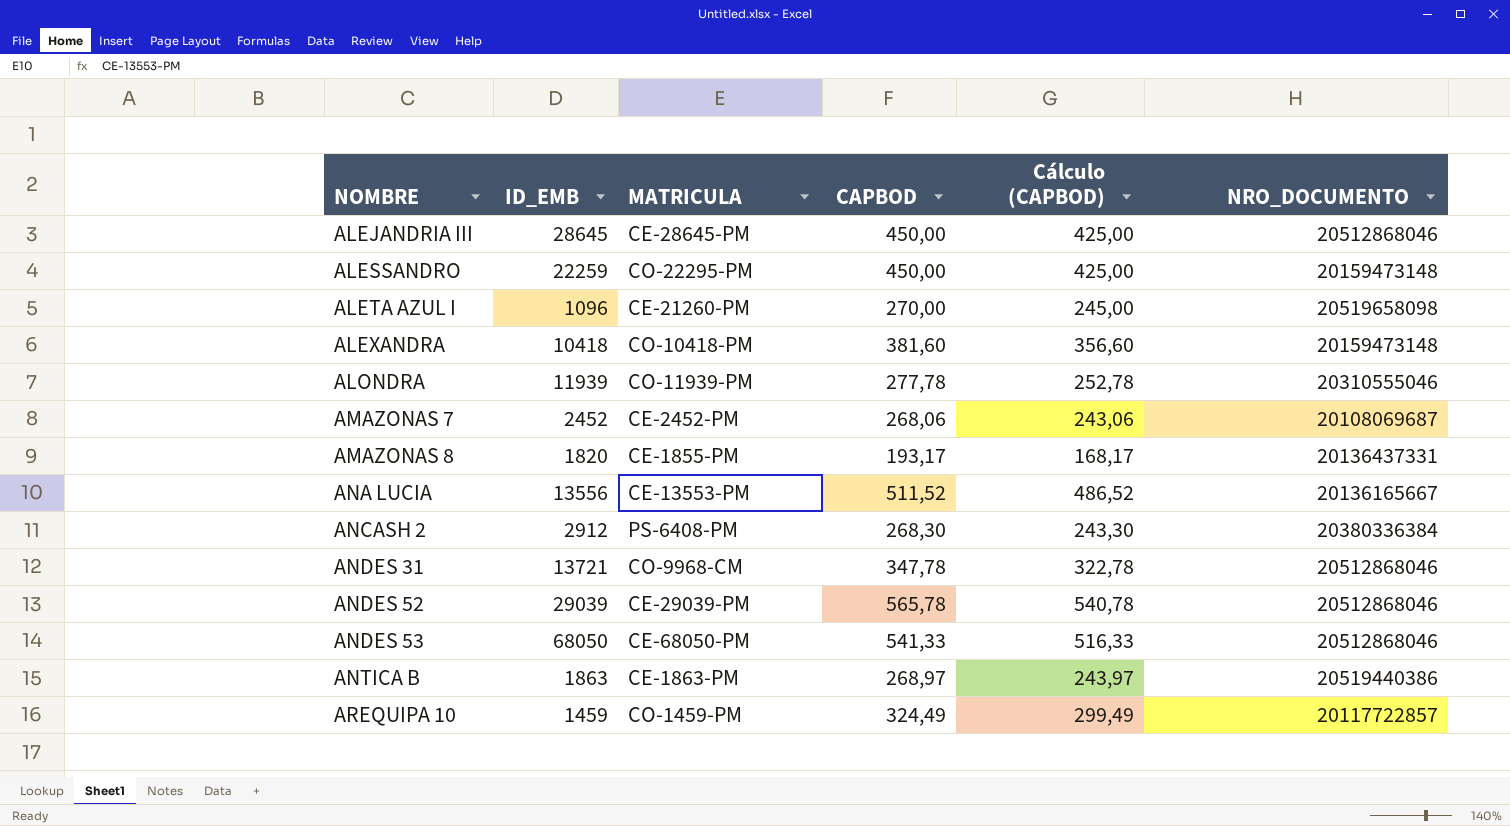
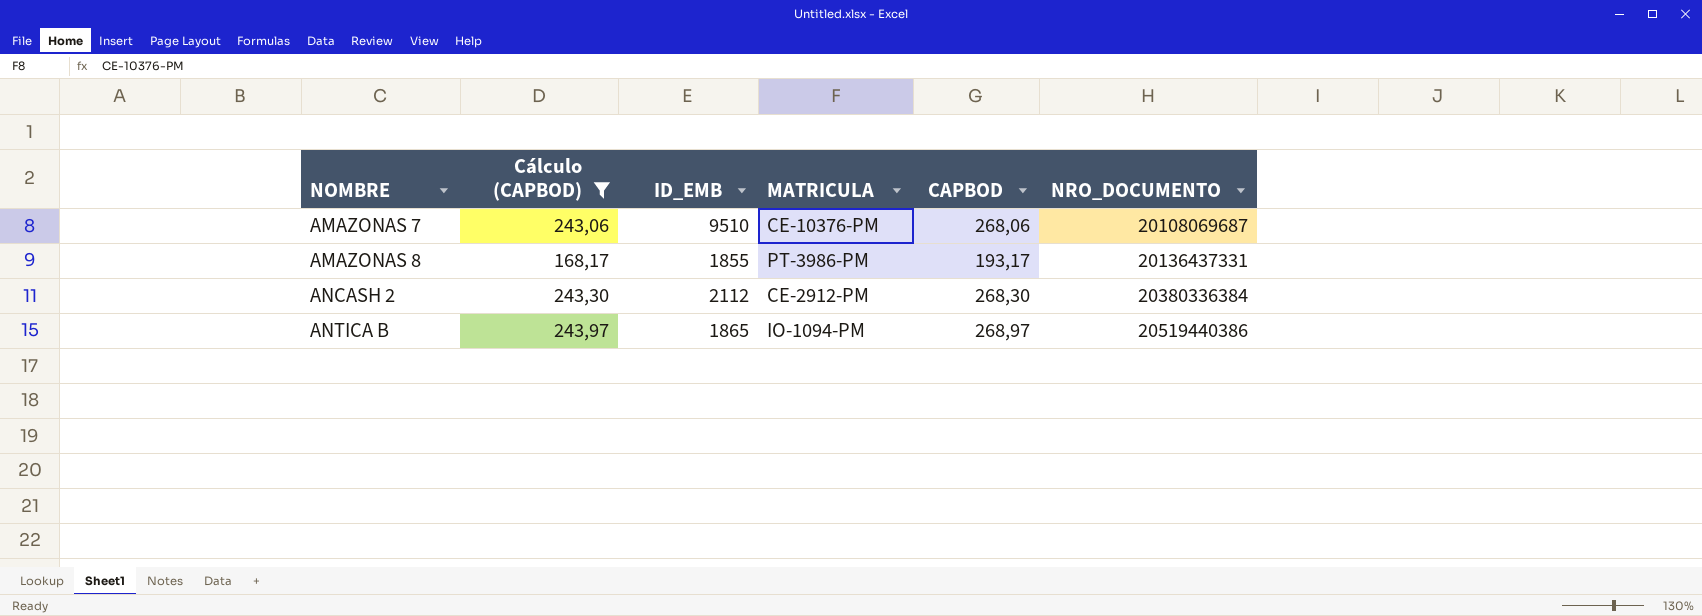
filter: none -> Cálculo (CAPBOD) <= 243,97
column Cálculo (CAPBOD) | position: 5 -> 2
AMAZONAS 7 | ID_EMB: 2452 -> 9510
AMAZONAS 7 | MATRICULA: CE-2452-PM -> CE-10376-PM
AMAZONAS 8 | ID_EMB: 1820 -> 1855
AMAZONAS 8 | MATRICULA: CE-1855-PM -> PT-3986-PM
ANCASH 2 | ID_EMB: 2912 -> 2112
ANCASH 2 | MATRICULA: PS-6408-PM -> CE-2912-PM
ANTICA B | ID_EMB: 1863 -> 1865
ANTICA B | MATRICULA: CE-1863-PM -> IO-1094-PM

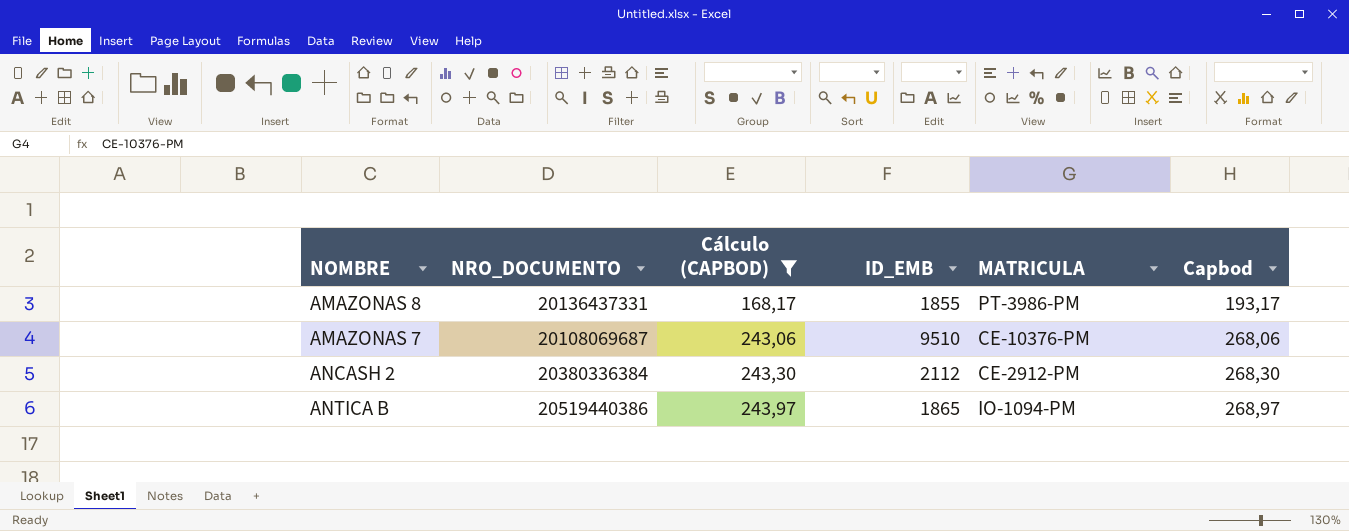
row order: NOMBRE ascending -> Cálculo (CAPBOD) ascending
column NRO_DOCUMENTO | position: 6 -> 2
column name: CAPBOD -> Capbod

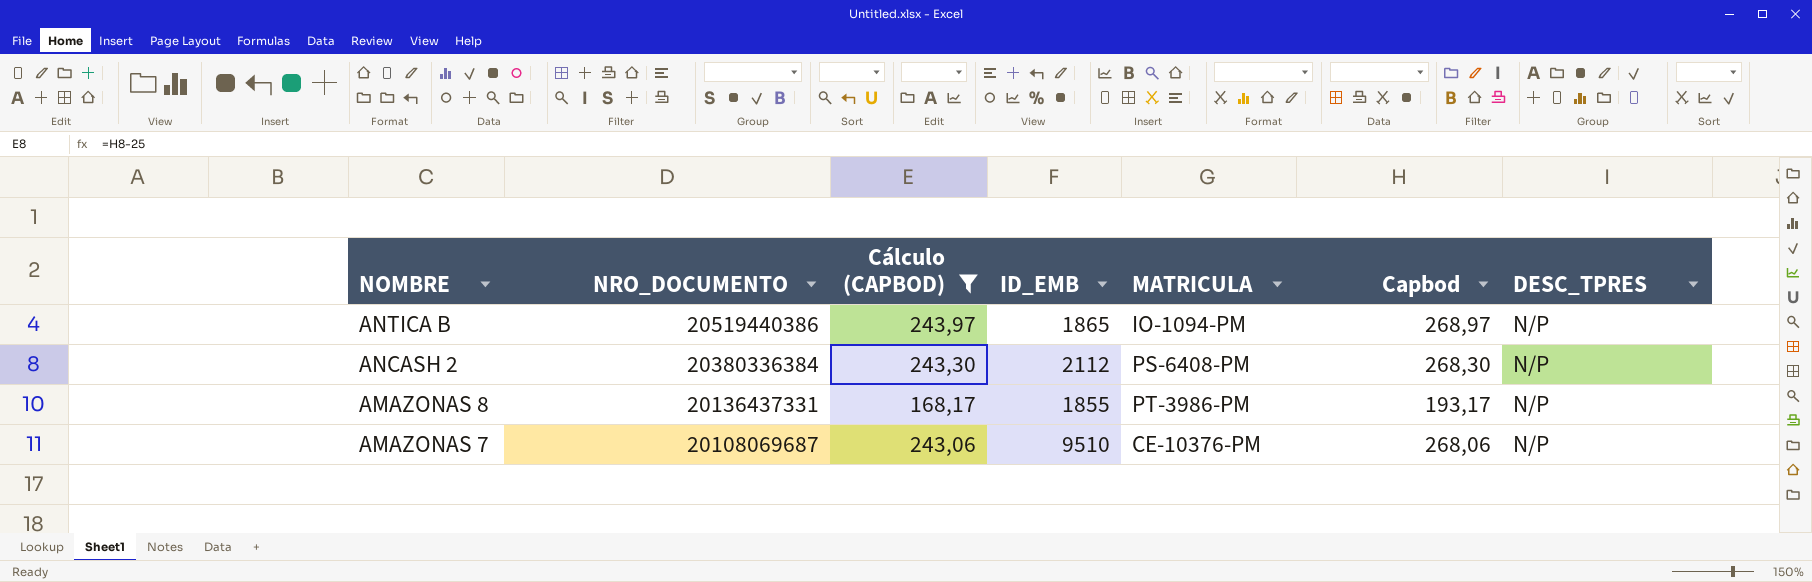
row order: Cálculo (CAPBOD) ascending -> NOMBRE descending
column DESC_TPRES | position: none -> 7
ANCASH 2 | MATRICULA: CE-2912-PM -> PS-6408-PM

